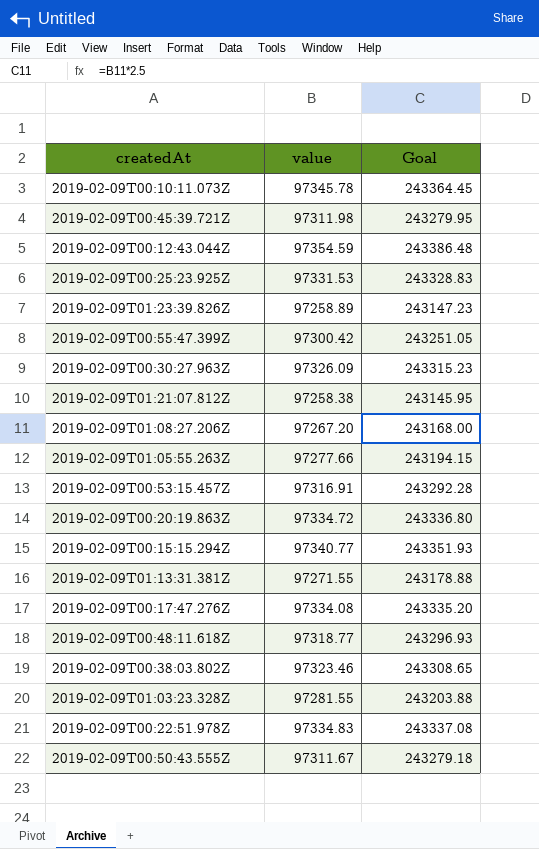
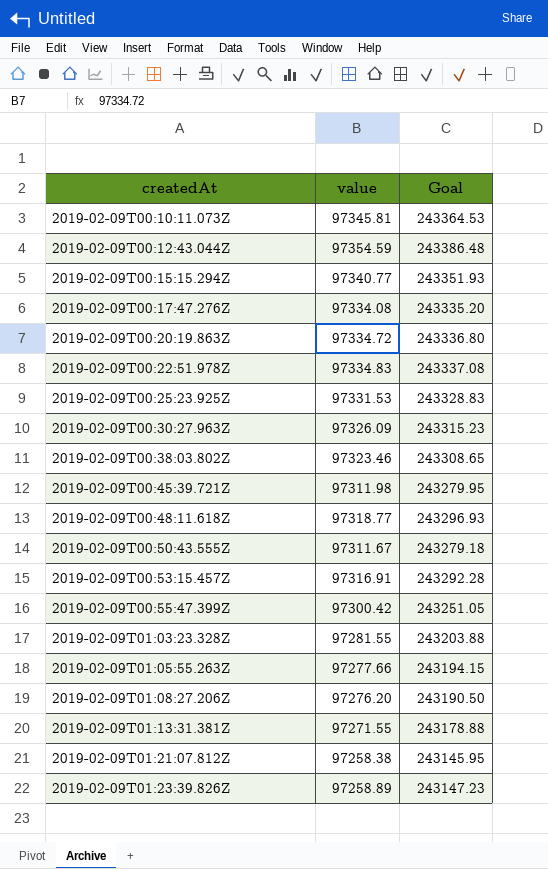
row order: none -> createdAt ascending
2019-02-09T00:10:11.073Z | value: 97345.78 -> 97345.81
2019-02-09T00:10:11.073Z | Goal: 243364.45 -> 243364.53
2019-02-09T01:08:27.206Z | value: 97267.20 -> 97276.20
2019-02-09T01:08:27.206Z | Goal: 243168.00 -> 243190.50

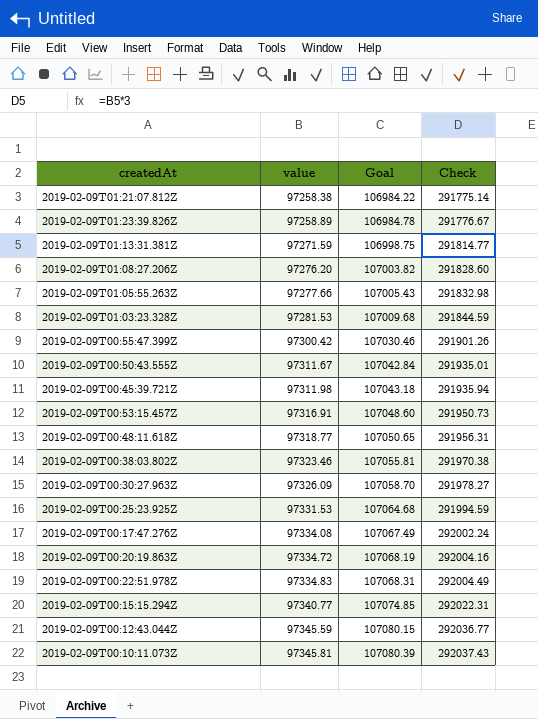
row order: createdAt ascending -> value ascending
column Goal | formula: [value] * 2.5 -> [value] * 1.1
column Check | formula: none -> [value] * 3
2019-02-09T01:13:31.381Z | value: 97271.55 -> 97271.59
2019-02-09T01:03:23.328Z | value: 97281.55 -> 97281.53
2019-02-09T00:12:43.044Z | value: 97354.59 -> 97345.59

